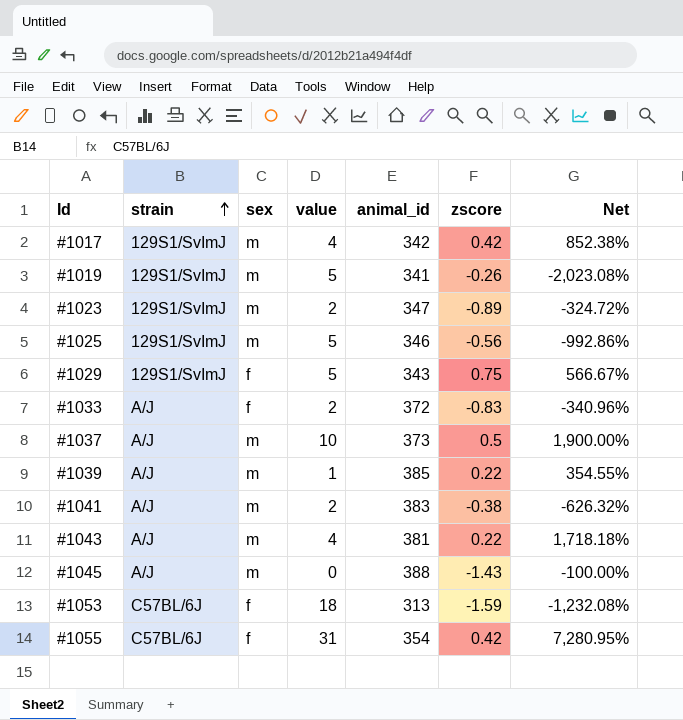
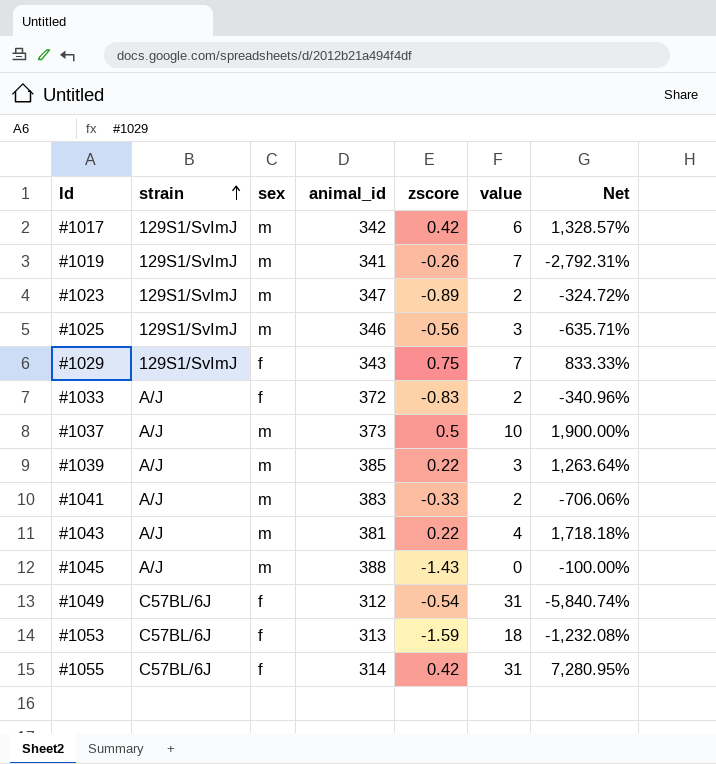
column value | position: 4 -> 6
#1017 | value: 4 -> 6
#1017 | Net: 852.38% -> 1,328.57%
#1019 | value: 5 -> 7
#1019 | Net: -2,023.08% -> -2,792.31%
#1025 | value: 5 -> 3
#1025 | Net: -992.86% -> -635.71%
#1029 | value: 5 -> 7
#1029 | Net: 566.67% -> 833.33%
#1039 | value: 1 -> 3
#1039 | Net: 354.55% -> 1,263.64%
#1041 | zscore: -0.38 -> -0.33
#1041 | Net: -626.32% -> -706.06%
row #1049: none -> C57BL/6J | f | 312 | -0.54 | 31 | -5,840.74%
#1055 | animal_id: 354 -> 314

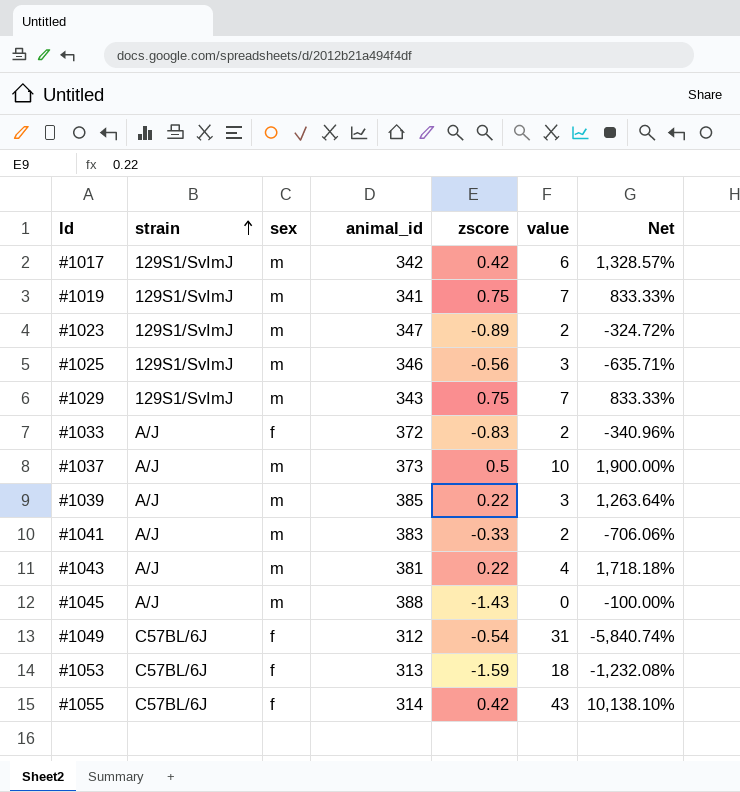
#1019 | zscore: -0.26 -> 0.75
#1019 | Net: -2,792.31% -> 833.33%
#1029 | sex: f -> m
#1055 | value: 31 -> 43
#1055 | Net: 7,280.95% -> 10,138.10%

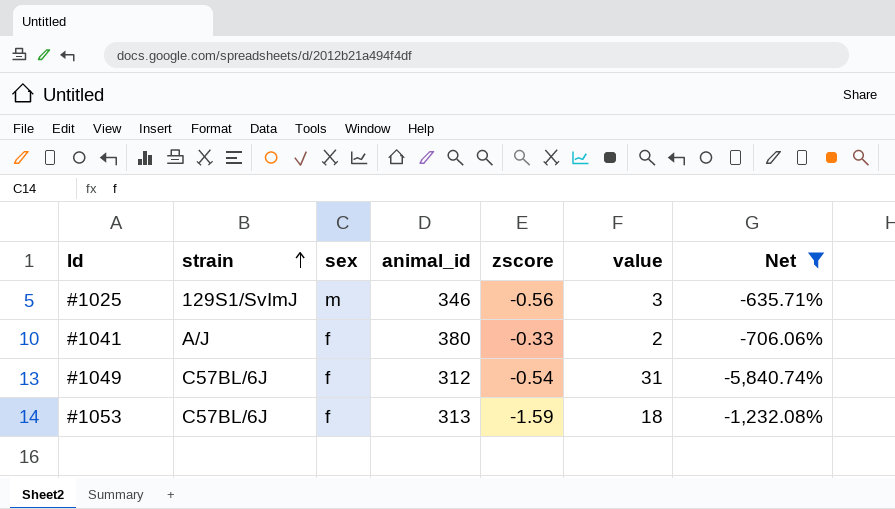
filter: none -> Net <= -635.71%
#1041 | sex: m -> f
#1041 | animal_id: 383 -> 380

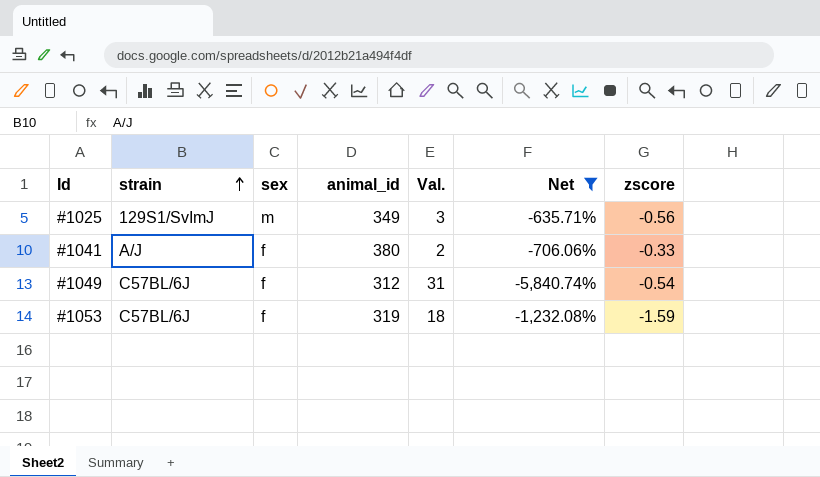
column name: value -> Val.
column zscore | position: 5 -> 7
#1025 | animal_id: 346 -> 349
#1053 | animal_id: 313 -> 319

